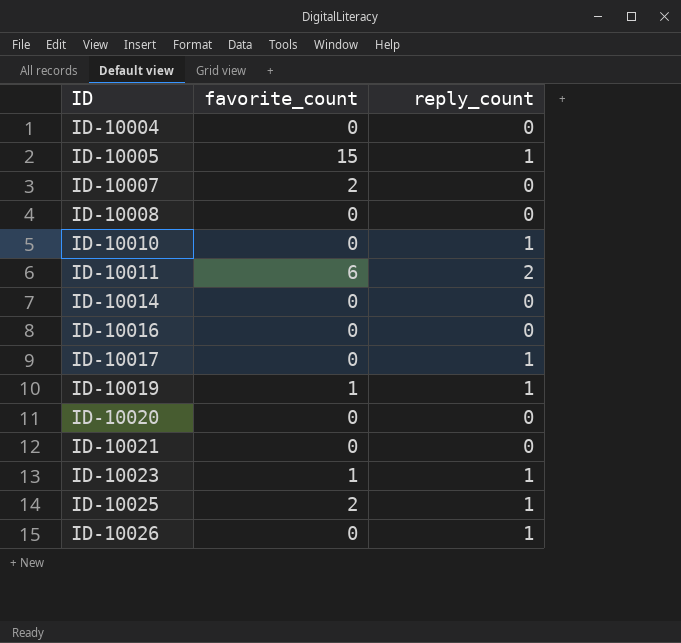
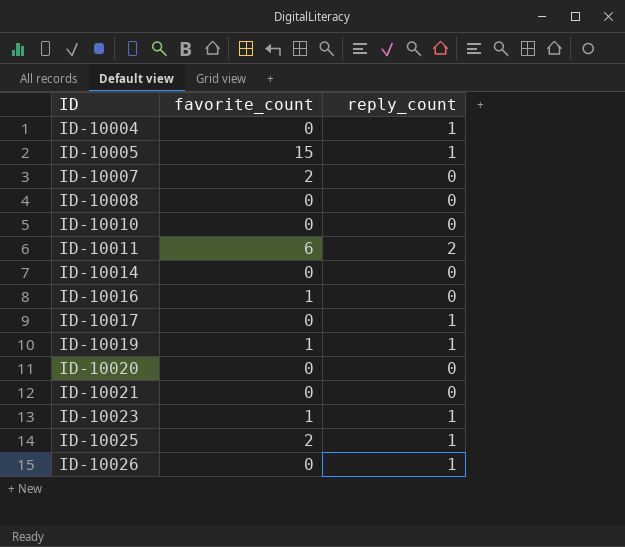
ID-10004 | reply_count: 0 -> 1
ID-10010 | reply_count: 1 -> 0
ID-10016 | favorite_count: 0 -> 1

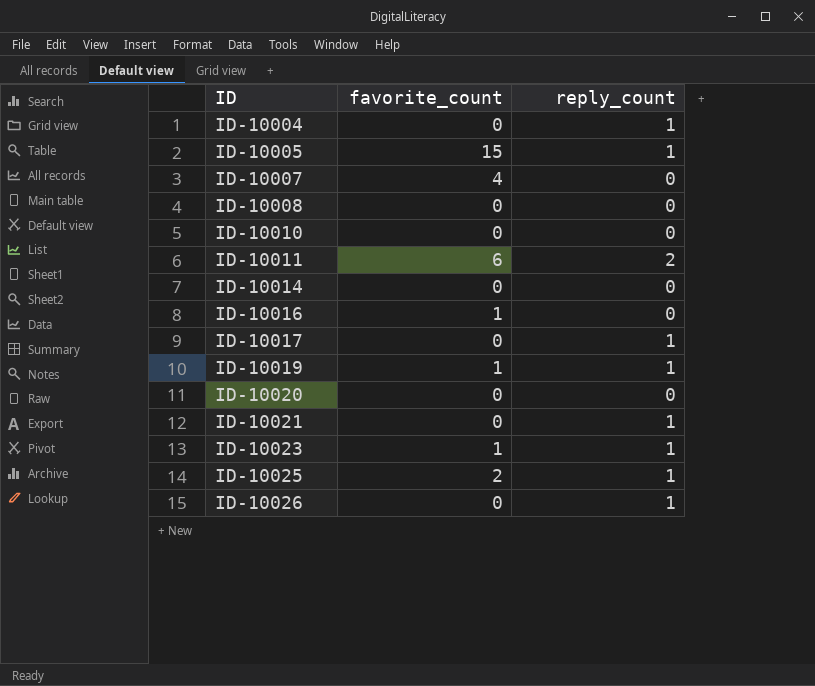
ID-10007 | favorite_count: 2 -> 4
ID-10021 | reply_count: 0 -> 1

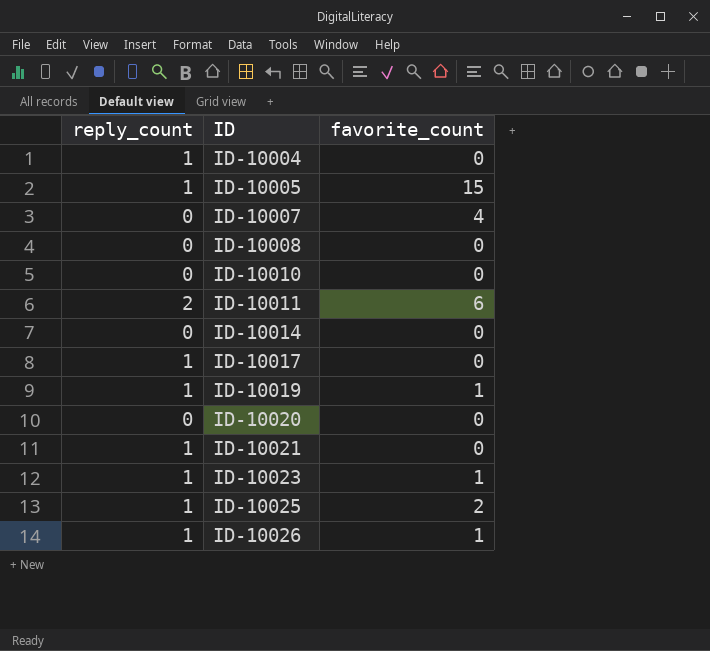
column reply_count | position: 3 -> 1
row ID-10016: 1 | 0 -> none
ID-10026 | favorite_count: 0 -> 1

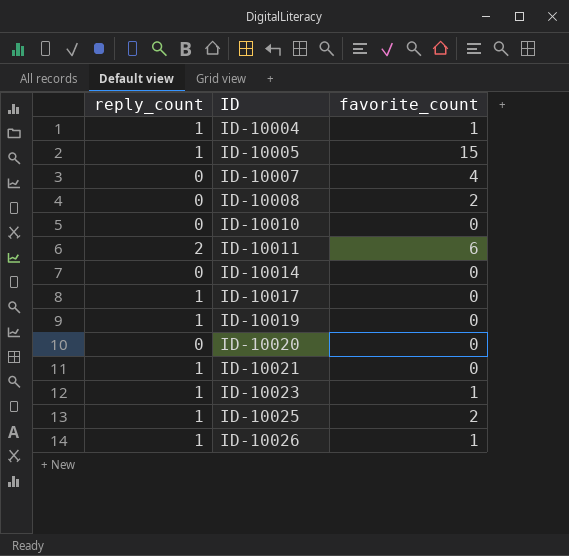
ID-10004 | favorite_count: 0 -> 1
ID-10008 | favorite_count: 0 -> 2
ID-10019 | favorite_count: 1 -> 0

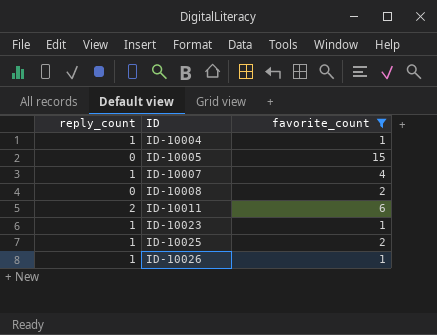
filter: none -> favorite_count != 0
ID-10005 | reply_count: 1 -> 0
ID-10007 | reply_count: 0 -> 1

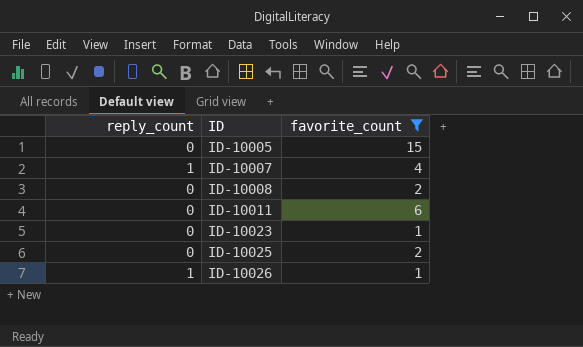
row ID-10004: 1 | 1 -> none
ID-10011 | reply_count: 2 -> 0
ID-10023 | reply_count: 1 -> 0
ID-10025 | reply_count: 1 -> 0

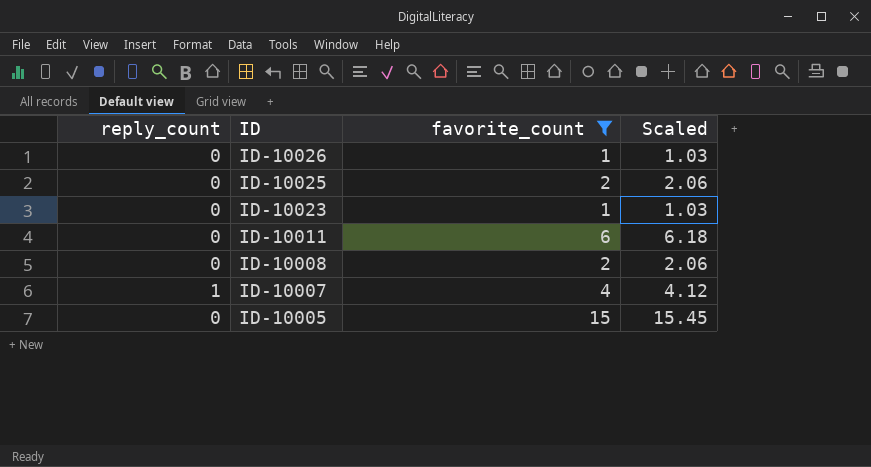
row order: ID ascending -> ID descending
column Scaled | formula: none -> [favorite_count] * 1.03
ID-10026 | reply_count: 1 -> 0

